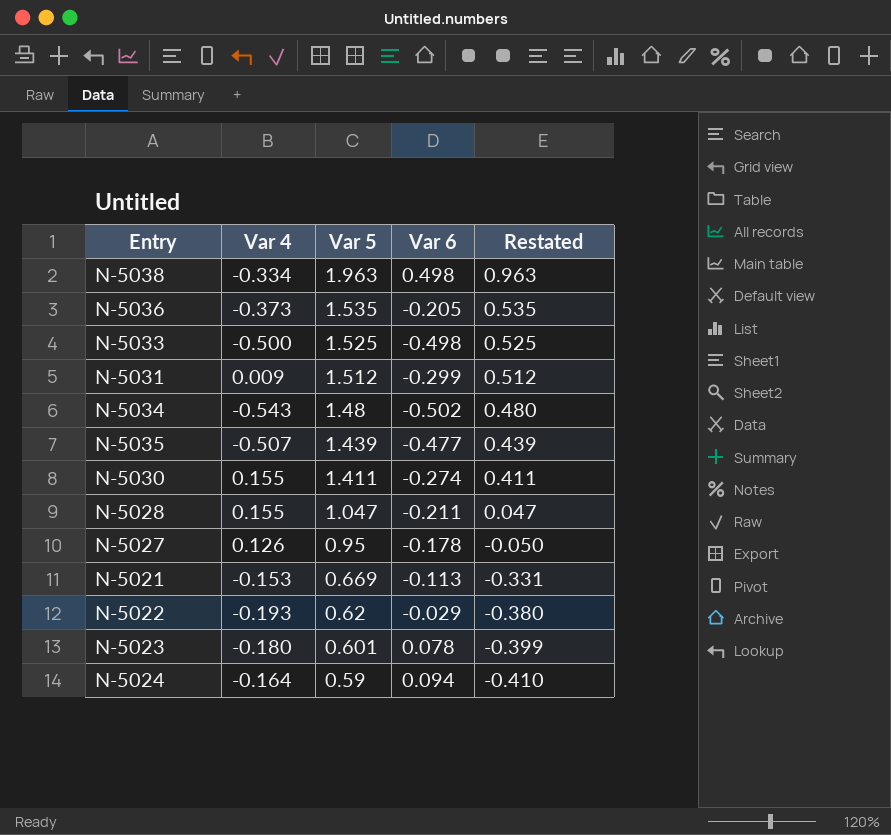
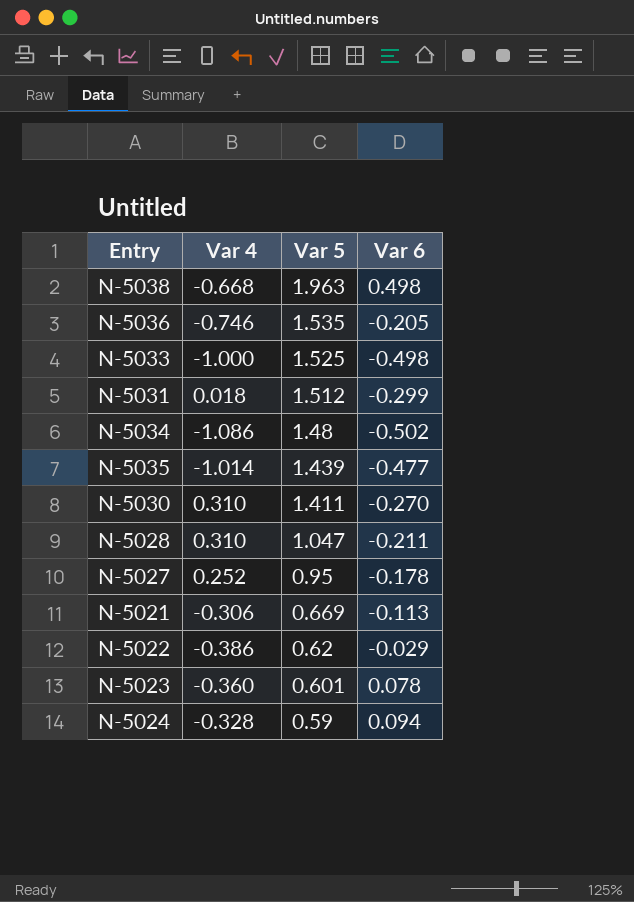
column Restated | formula: [Var 5] - 1 -> none
N-5038 | Var 4: -0.334 -> -0.668
N-5036 | Var 4: -0.373 -> -0.746
N-5033 | Var 4: -0.500 -> -1.000
N-5031 | Var 4: 0.009 -> 0.018
N-5034 | Var 4: -0.543 -> -1.086
N-5035 | Var 4: -0.507 -> -1.014
N-5030 | Var 4: 0.155 -> 0.310
N-5030 | Var 6: -0.274 -> -0.270
N-5028 | Var 4: 0.155 -> 0.310
N-5027 | Var 4: 0.126 -> 0.252
N-5021 | Var 4: -0.153 -> -0.306
N-5022 | Var 4: -0.193 -> -0.386
N-5023 | Var 4: -0.180 -> -0.360
N-5024 | Var 4: -0.164 -> -0.328

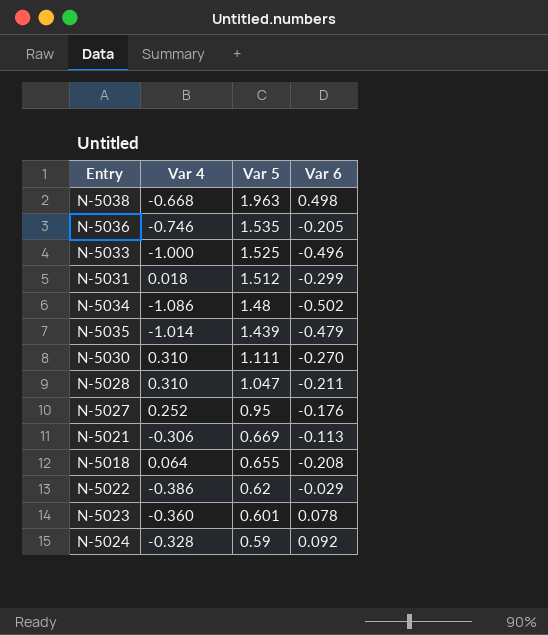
N-5033 | Var 6: -0.498 -> -0.496
N-5035 | Var 6: -0.477 -> -0.479
N-5030 | Var 5: 1.411 -> 1.111
N-5027 | Var 6: -0.178 -> -0.176
row N-5018: none -> 0.064 | 0.655 | -0.208
N-5024 | Var 6: 0.094 -> 0.092

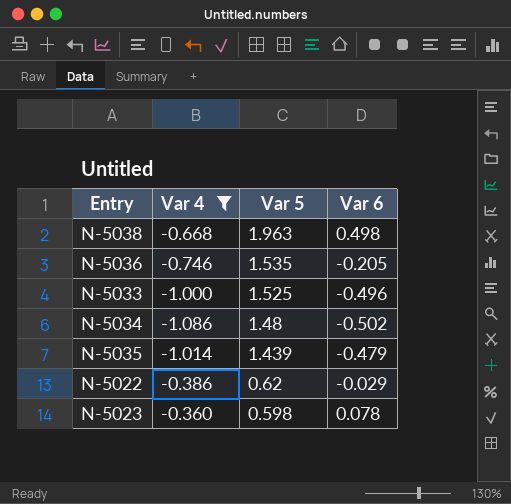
filter: none -> Var 4 <= -0.360
N-5023 | Var 5: 0.601 -> 0.598

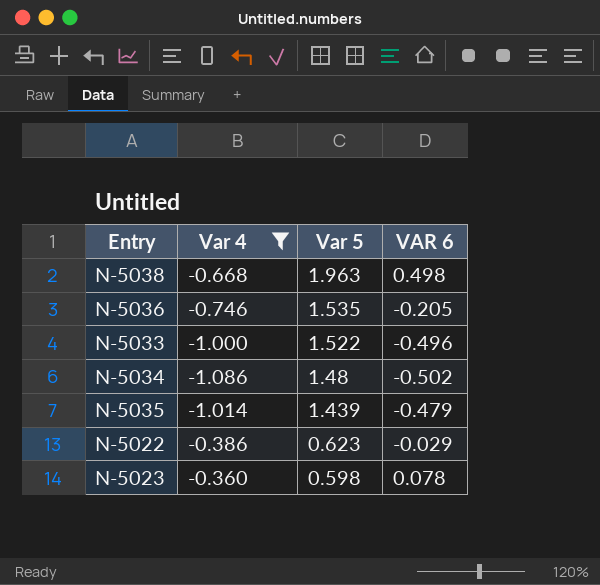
column name: Var 6 -> VAR 6
N-5033 | Var 5: 1.525 -> 1.522
N-5022 | Var 5: 0.62 -> 0.623

